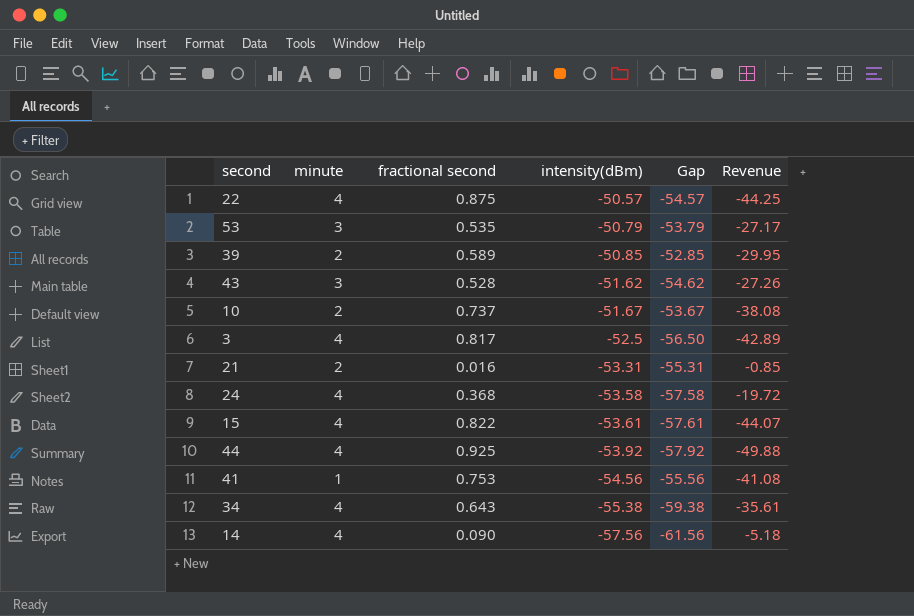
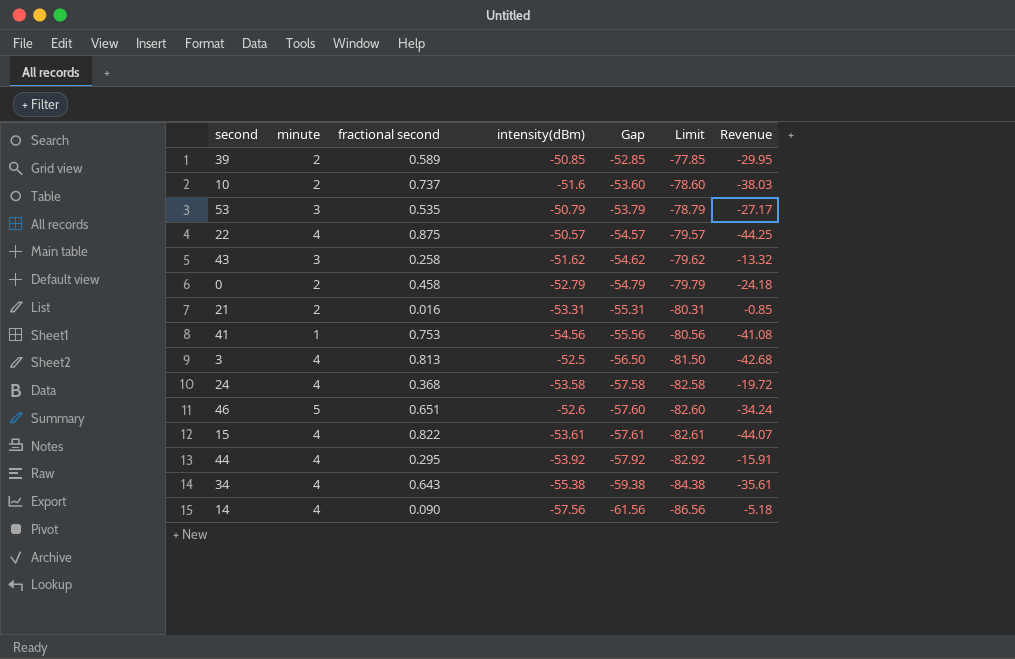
row order: intensity(dBm) descending -> Gap descending
column Limit | formula: none -> [Gap] - 25
10 | intensity(dBm): -51.67 -> -51.6
10 | Gap: -53.67 -> -53.60
10 | Revenue: -38.08 -> -38.03
43 | fractional second: 0.528 -> 0.258
43 | Revenue: -27.26 -> -13.32
row 0: none -> 2 | 0.458 | -52.79 | -54.79 | -79.79 | -24.18
3 | fractional second: 0.817 -> 0.813
3 | Revenue: -42.89 -> -42.68
row 46: none -> 5 | 0.651 | -52.6 | -57.60 | -82.60 | -34.24
44 | fractional second: 0.925 -> 0.295
44 | Revenue: -49.88 -> -15.91

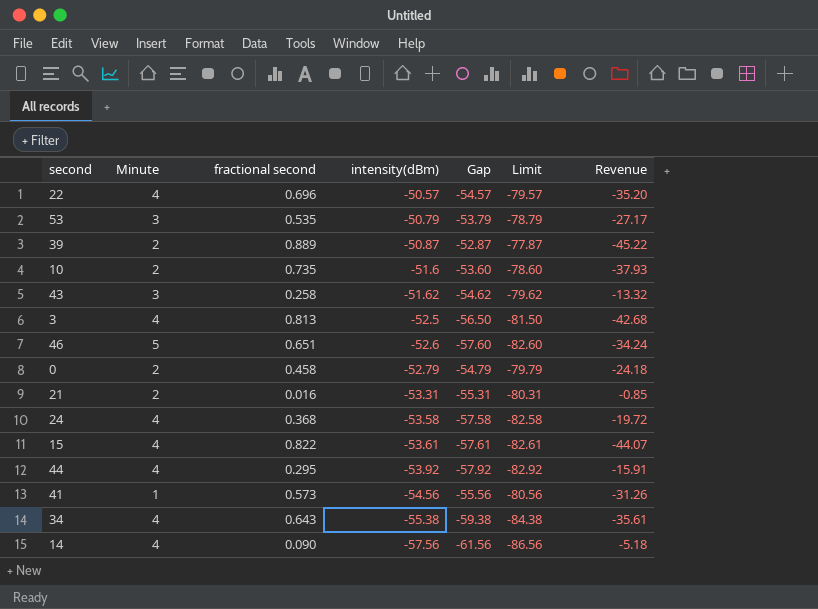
row order: Gap descending -> intensity(dBm) descending
column name: minute -> Minute
22 | fractional second: 0.875 -> 0.696
22 | Revenue: -44.25 -> -35.20
39 | fractional second: 0.589 -> 0.889
39 | intensity(dBm): -50.85 -> -50.87
39 | Gap: -52.85 -> -52.87
39 | Limit: -77.85 -> -77.87
39 | Revenue: -29.95 -> -45.22
10 | fractional second: 0.737 -> 0.735
10 | Revenue: -38.03 -> -37.93
41 | fractional second: 0.753 -> 0.573
41 | Revenue: -41.08 -> -31.26

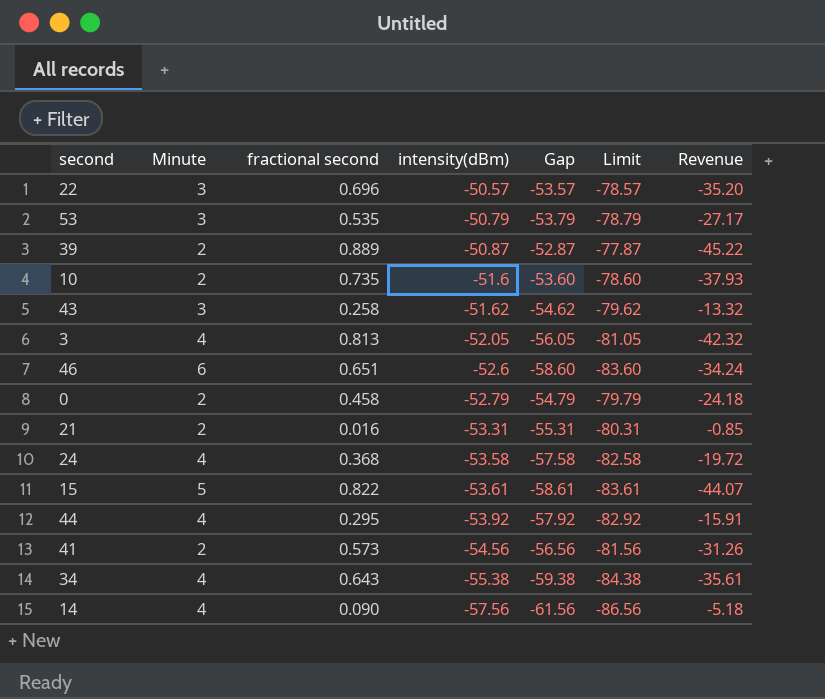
22 | Minute: 4 -> 3
22 | Gap: -54.57 -> -53.57
22 | Limit: -79.57 -> -78.57
3 | intensity(dBm): -52.5 -> -52.05
3 | Gap: -56.50 -> -56.05
3 | Limit: -81.50 -> -81.05
3 | Revenue: -42.68 -> -42.32
46 | Minute: 5 -> 6
46 | Gap: -57.60 -> -58.60
46 | Limit: -82.60 -> -83.60
15 | Minute: 4 -> 5
15 | Gap: -57.61 -> -58.61
15 | Limit: -82.61 -> -83.61
41 | Minute: 1 -> 2
41 | Gap: -55.56 -> -56.56
41 | Limit: -80.56 -> -81.56

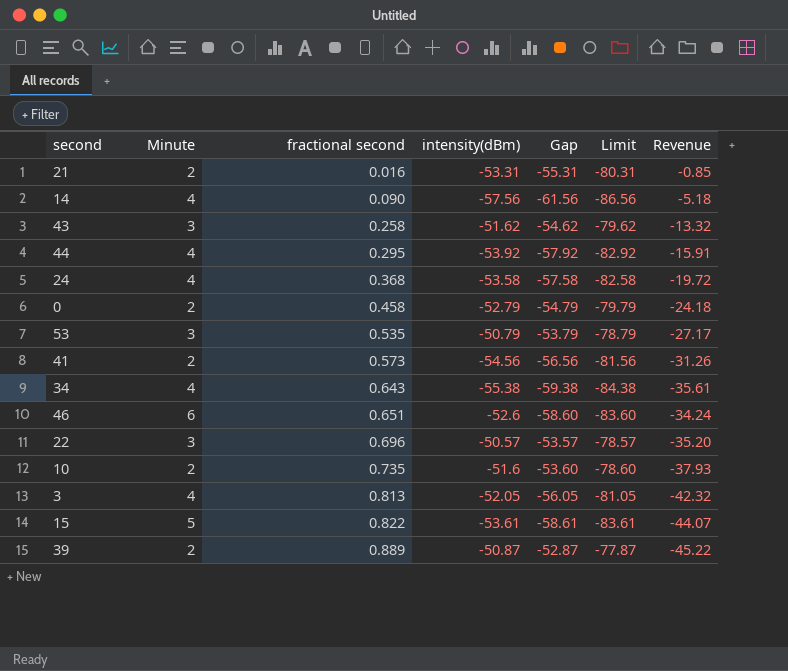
row order: intensity(dBm) descending -> fractional second ascending

